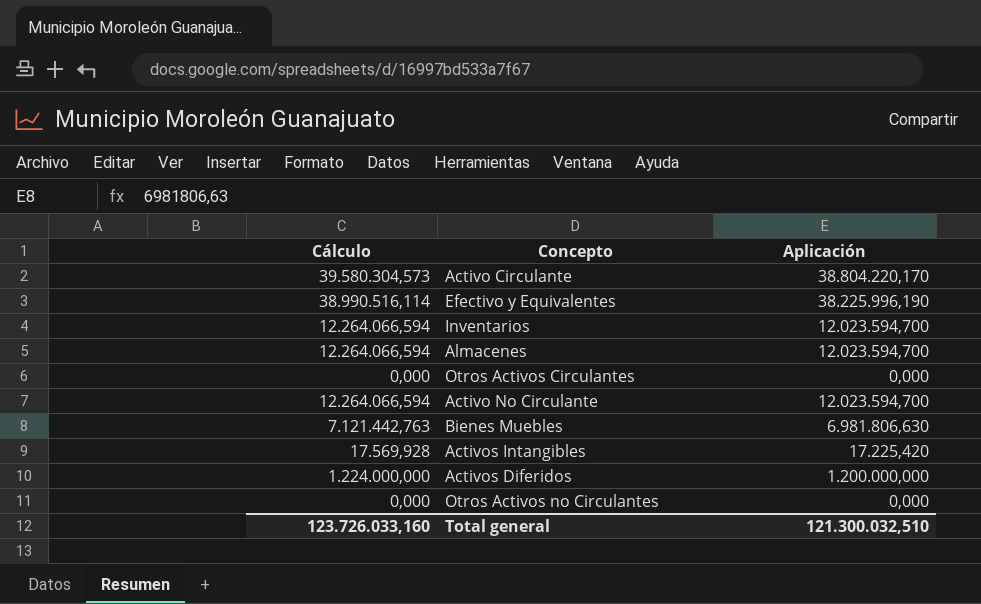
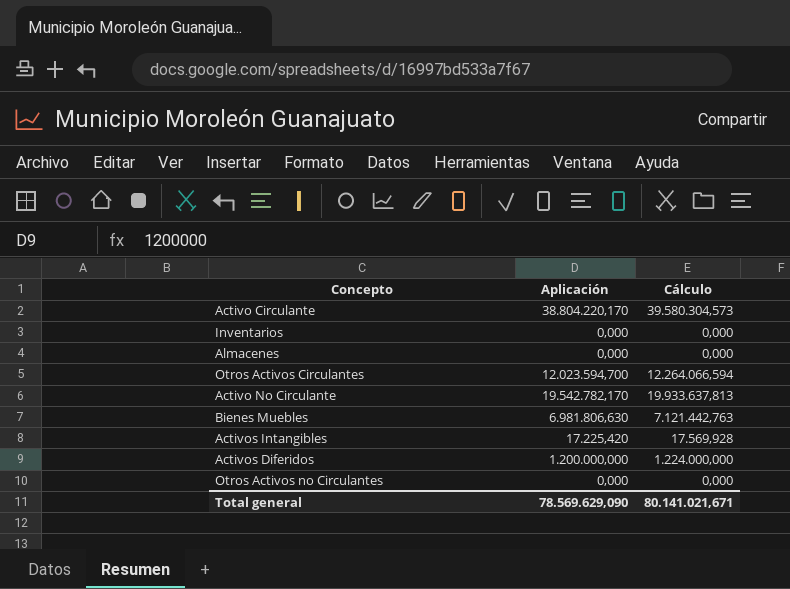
column Cálculo | position: 1 -> 3
row Efectivo y Equivalentes: 38.990.516,114 | 38.225.996,190 -> none
Inventarios | Aplicación: 12.023.594,700 -> 0,000
Inventarios | Cálculo: 12.264.066,594 -> 0,000
Almacenes | Aplicación: 12.023.594,700 -> 0,000
Almacenes | Cálculo: 12.264.066,594 -> 0,000
Otros Activos Circulantes | Aplicación: 0,000 -> 12.023.594,700
Otros Activos Circulantes | Cálculo: 0,000 -> 12.264.066,594
Activo No Circulante | Aplicación: 12.023.594,700 -> 19.542.782,170
Activo No Circulante | Cálculo: 12.264.066,594 -> 19.933.637,813
Total general | Aplicación: 121.300.032,510 -> 78.569.629,090
Total general | Cálculo: 123.726.033,160 -> 80.141.021,671

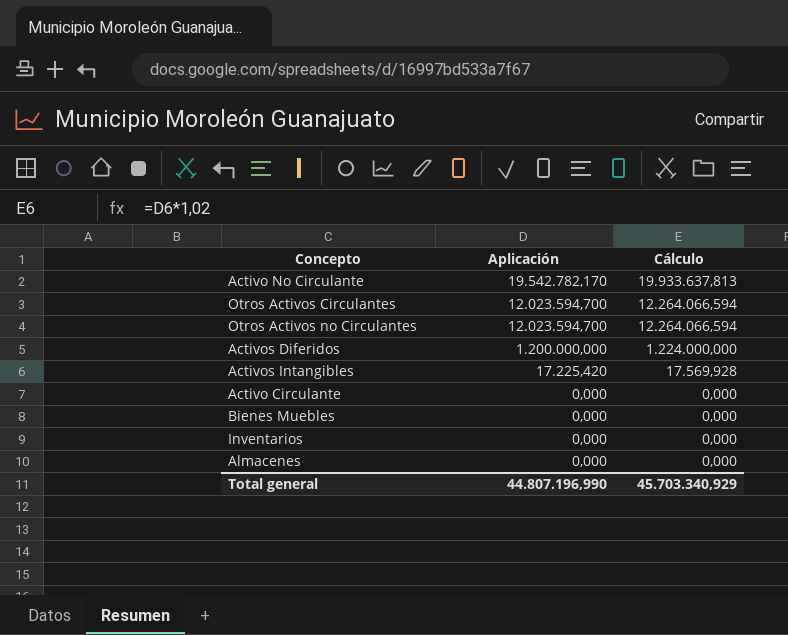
row order: none -> Aplicación descending
Otros Activos no Circulantes | Aplicación: 0,000 -> 12.023.594,700
Otros Activos no Circulantes | Cálculo: 0,000 -> 12.264.066,594
Activo Circulante | Aplicación: 38.804.220,170 -> 0,000
Activo Circulante | Cálculo: 39.580.304,573 -> 0,000
Bienes Muebles | Aplicación: 6.981.806,630 -> 0,000
Bienes Muebles | Cálculo: 7.121.442,763 -> 0,000
Total general | Aplicación: 78.569.629,090 -> 44.807.196,990
Total general | Cálculo: 80.141.021,671 -> 45.703.340,929

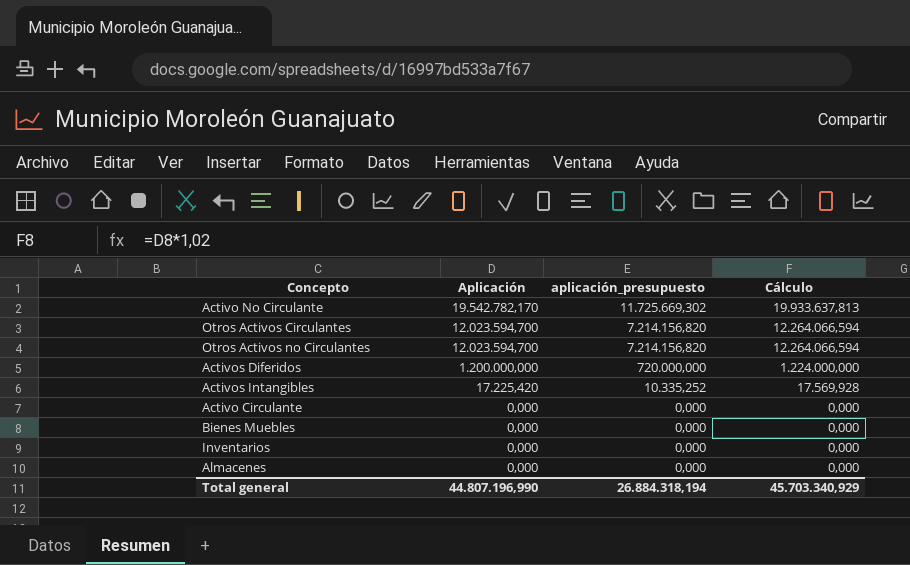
column aplicación_presupuesto | formula: none -> [Aplicación] * 0,6

